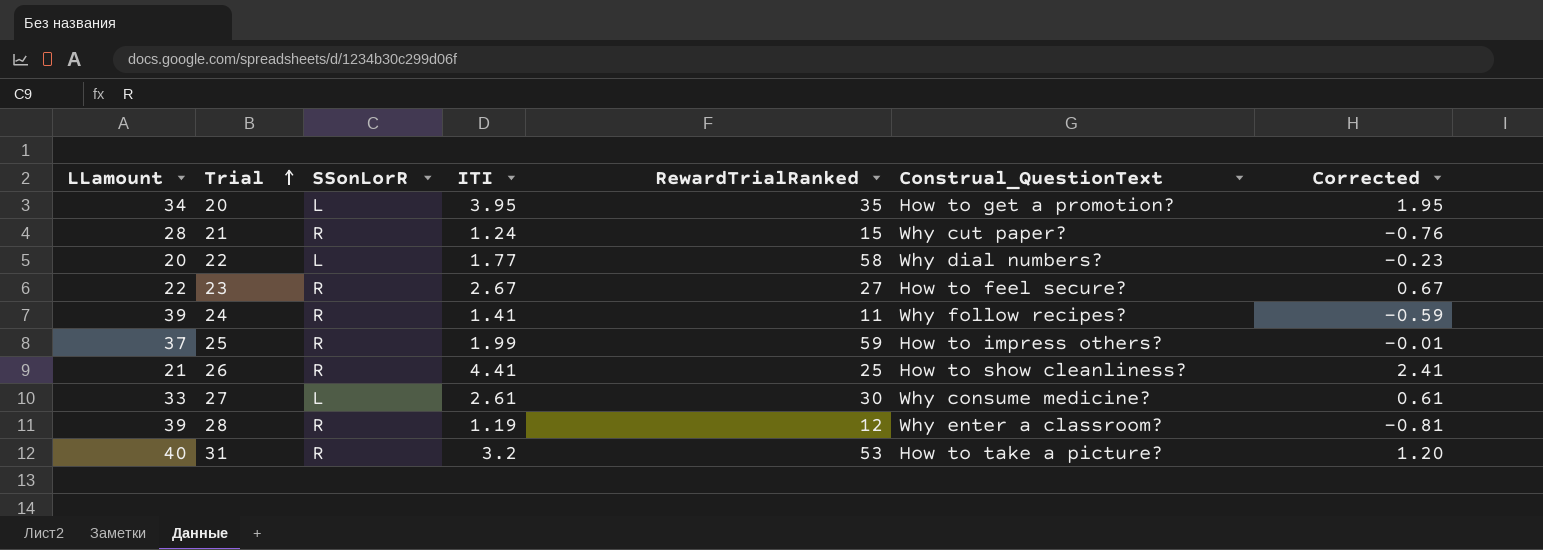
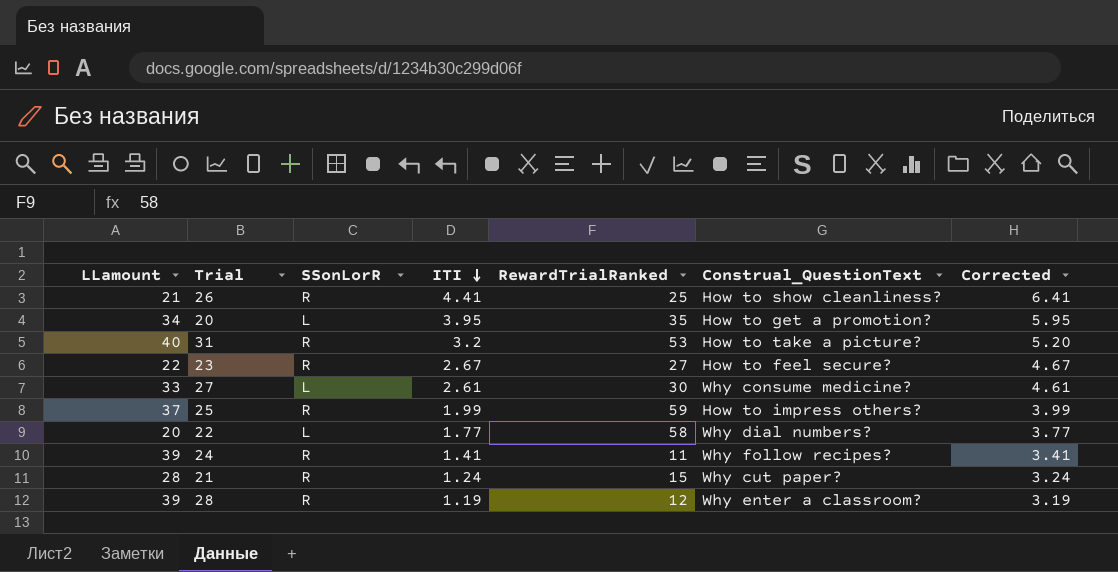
row order: Trial ascending -> ITI descending
column Corrected | formula: [ITI] - 2 -> [ITI] + 2

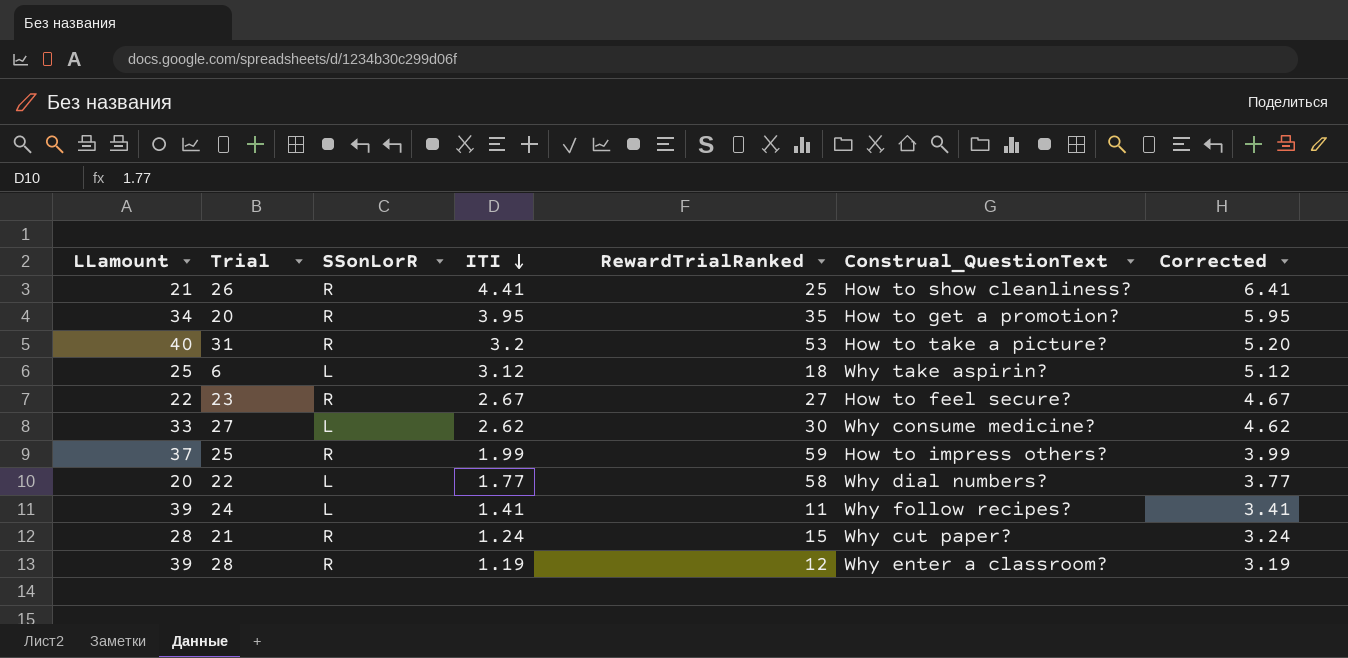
20 | SSonLorR: L -> R
row 6: none -> 25 | L | 3.12 | 18 | Why take aspirin? | 5.12
27 | ITI: 2.61 -> 2.62
27 | Corrected: 4.61 -> 4.62
24 | SSonLorR: R -> L

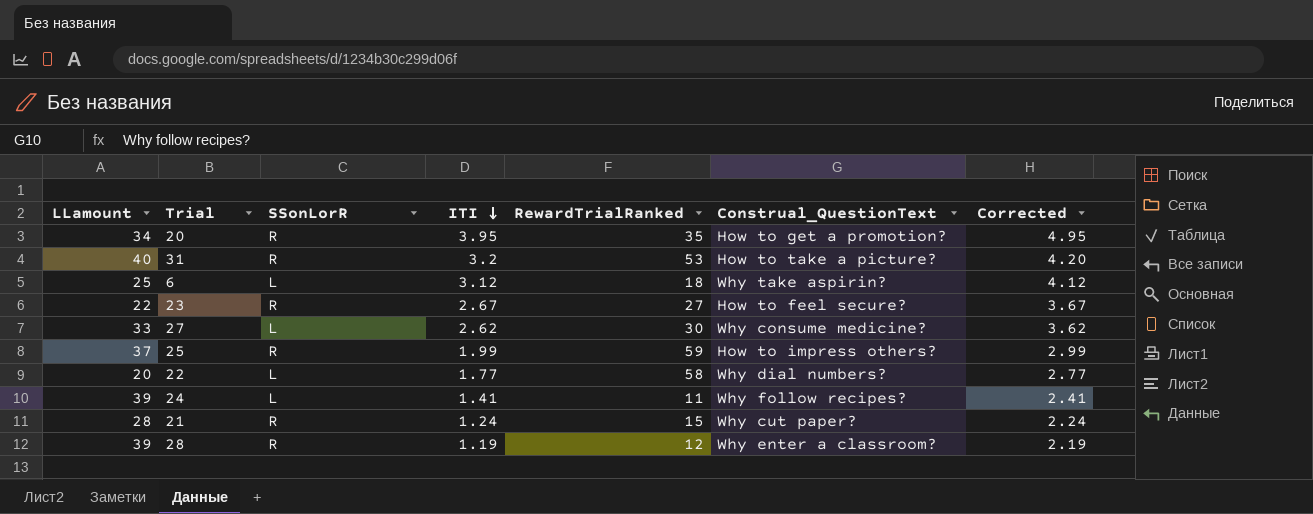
column Corrected | formula: [ITI] + 2 -> [ITI] + 1
row 26: 21 | R | 4.41 | 25 | How to show cleanliness? | 6.41 -> none

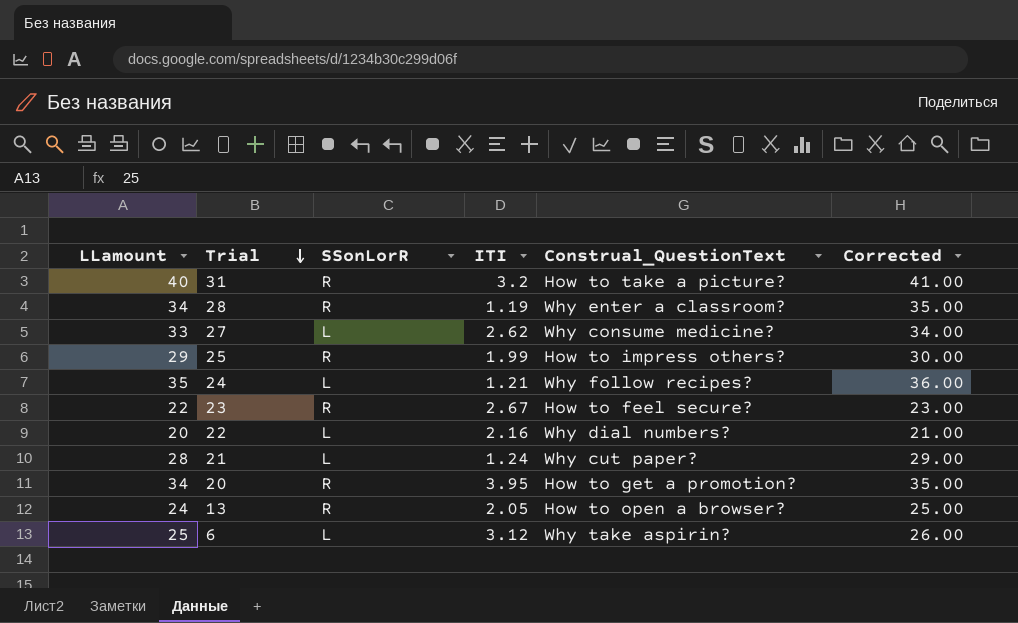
row order: ITI descending -> Trial descending
column RewardTrialRanked | position: 5 -> none
column Corrected | formula: [ITI] + 1 -> [LLamount] + 1
28 | LLamount: 39 -> 34
25 | LLamount: 37 -> 29
24 | LLamount: 39 -> 35
24 | ITI: 1.41 -> 1.21
22 | ITI: 1.77 -> 2.16
21 | SSonLorR: R -> L
row 13: none -> 24 | R | 2.05 | How to open a browser? | 25.00

